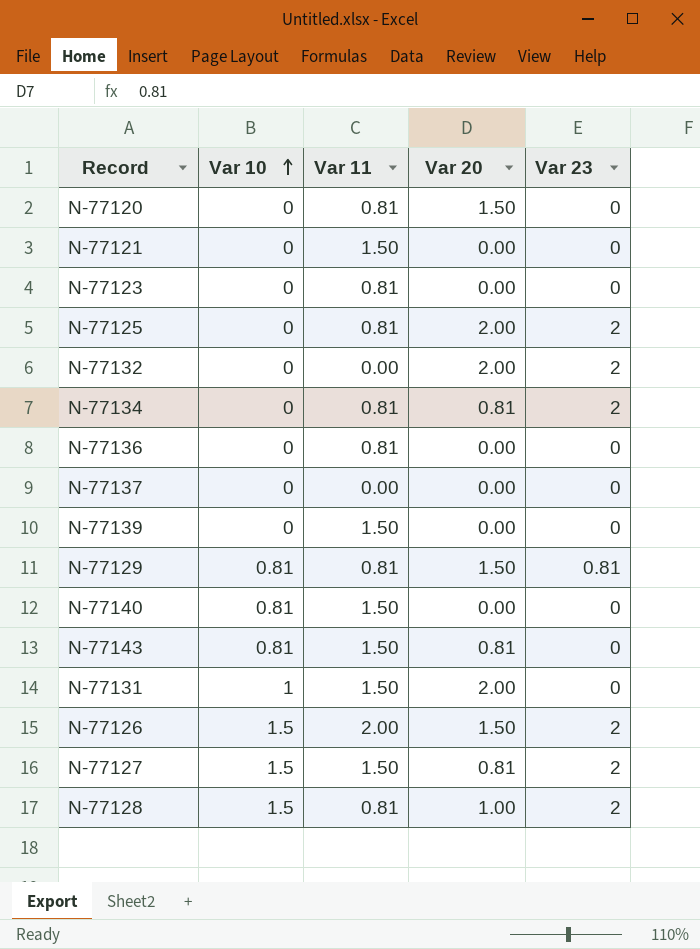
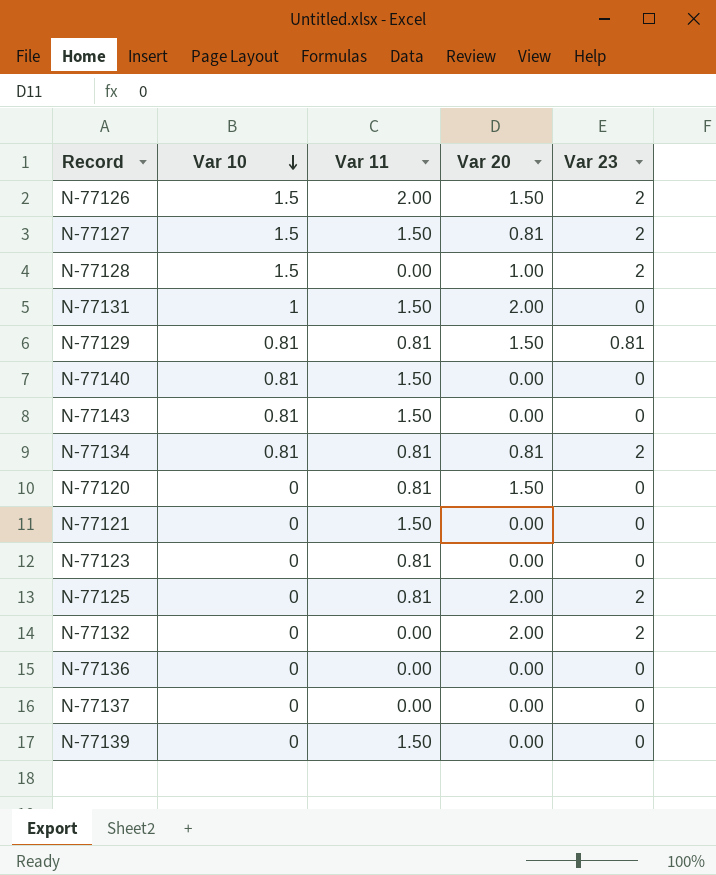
row order: Var 10 ascending -> Var 10 descending
N-77128 | Var 11: 0.81 -> 0.00
N-77143 | Var 20: 0.81 -> 0.00
N-77134 | Var 10: 0 -> 0.81
N-77136 | Var 11: 0.81 -> 0.00

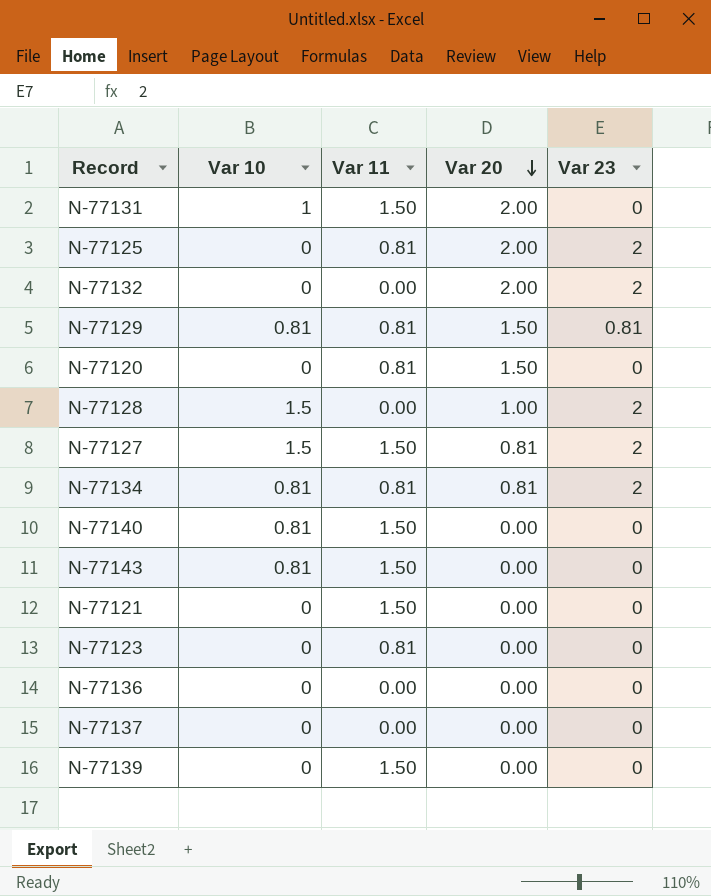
row order: Var 10 descending -> Var 20 descending
row N-77126: 1.5 | 2.00 | 1.50 | 2 -> none

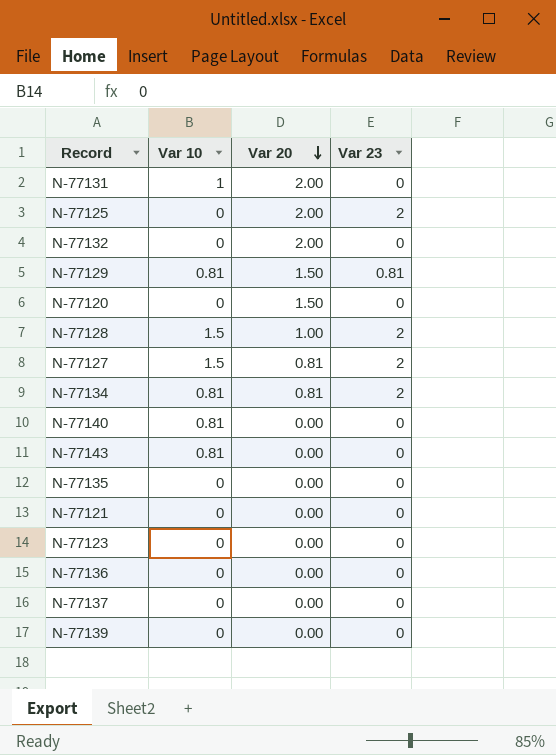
column Var 11 | position: 3 -> none
N-77132 | Var 23: 2 -> 0
row N-77135: none -> 0 | 0.00 | 0

